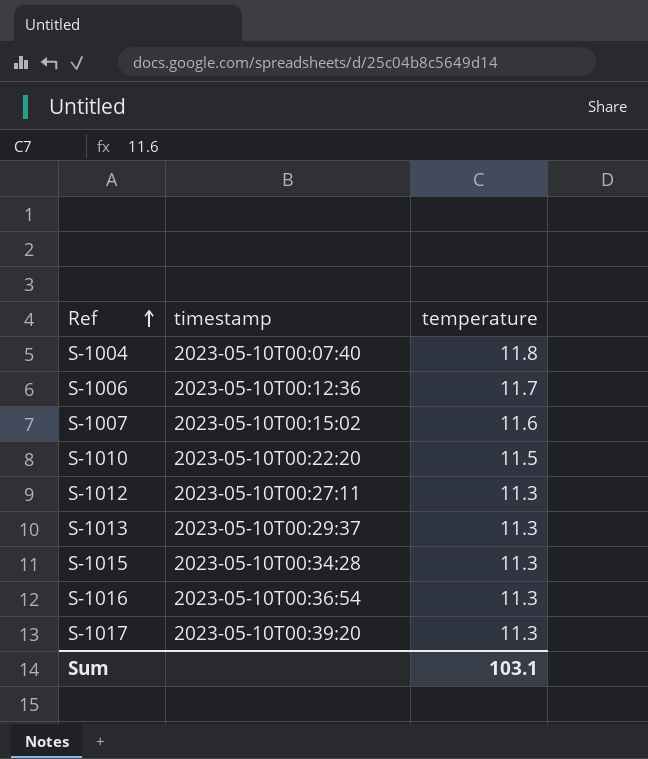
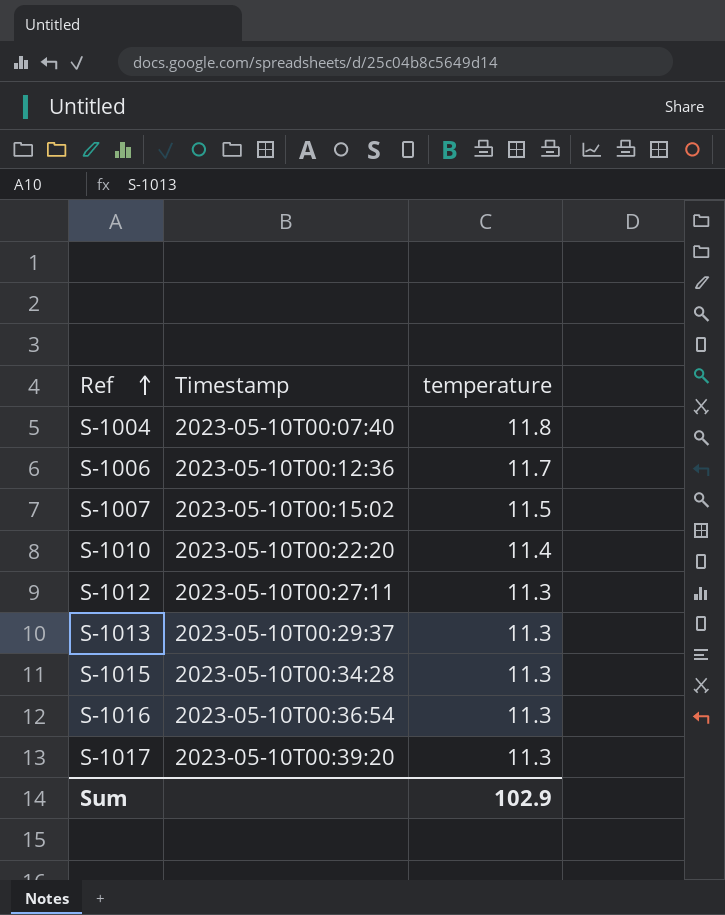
column name: timestamp -> Timestamp
S-1007 | temperature: 11.6 -> 11.5
S-1010 | temperature: 11.5 -> 11.4
Sum | temperature: 103.1 -> 102.9

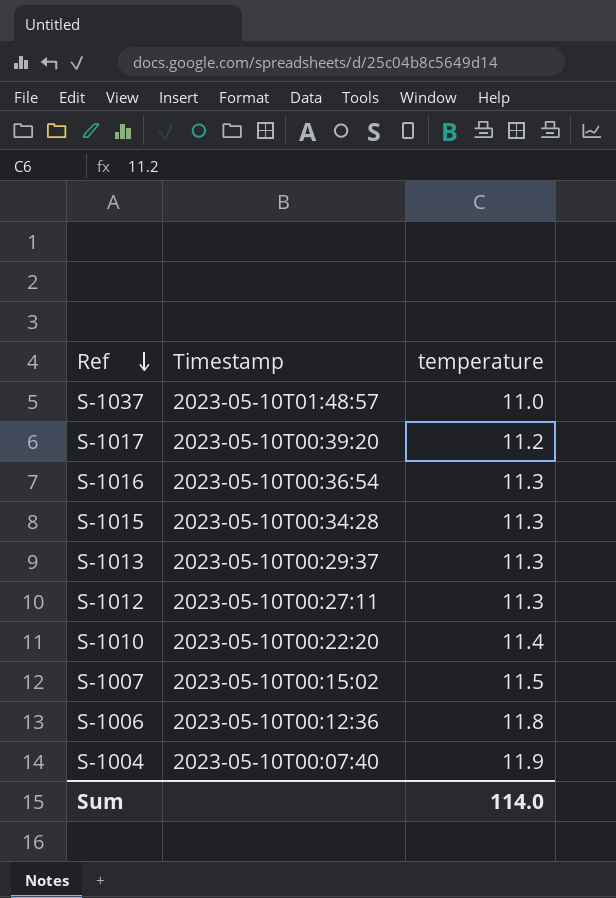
row order: Ref ascending -> Ref descending
row S-1037: none -> 2023-05-10T01:48:57 | 11.0
S-1017 | temperature: 11.3 -> 11.2
S-1006 | temperature: 11.7 -> 11.8
S-1004 | temperature: 11.8 -> 11.9
Sum | temperature: 102.9 -> 114.0

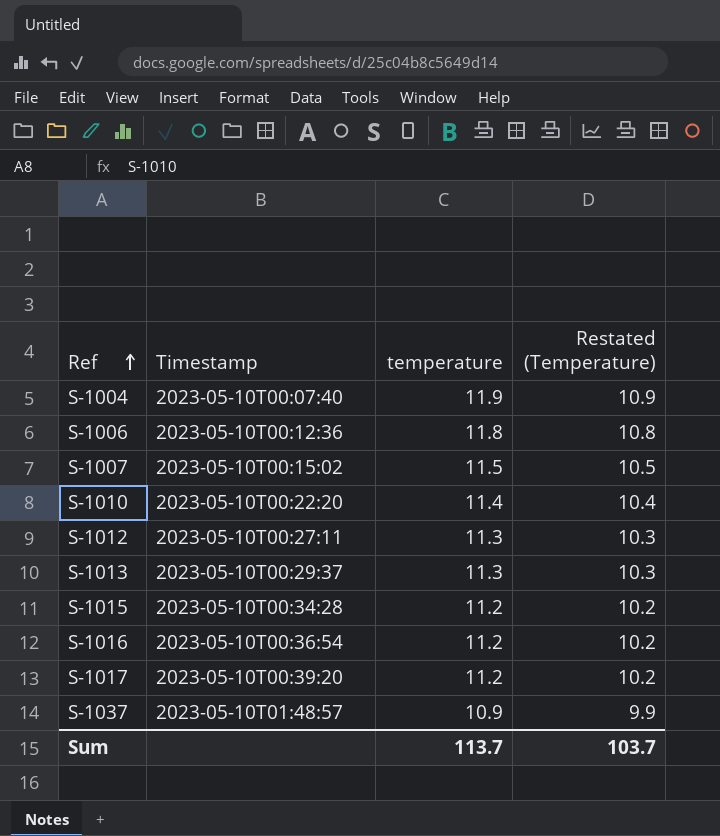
row order: Ref descending -> Ref ascending
column Restated (Temperature) | formula: none -> [temperature] - 1
S-1015 | temperature: 11.3 -> 11.2
S-1016 | temperature: 11.3 -> 11.2
S-1037 | temperature: 11.0 -> 10.9
Sum | temperature: 114.0 -> 113.7

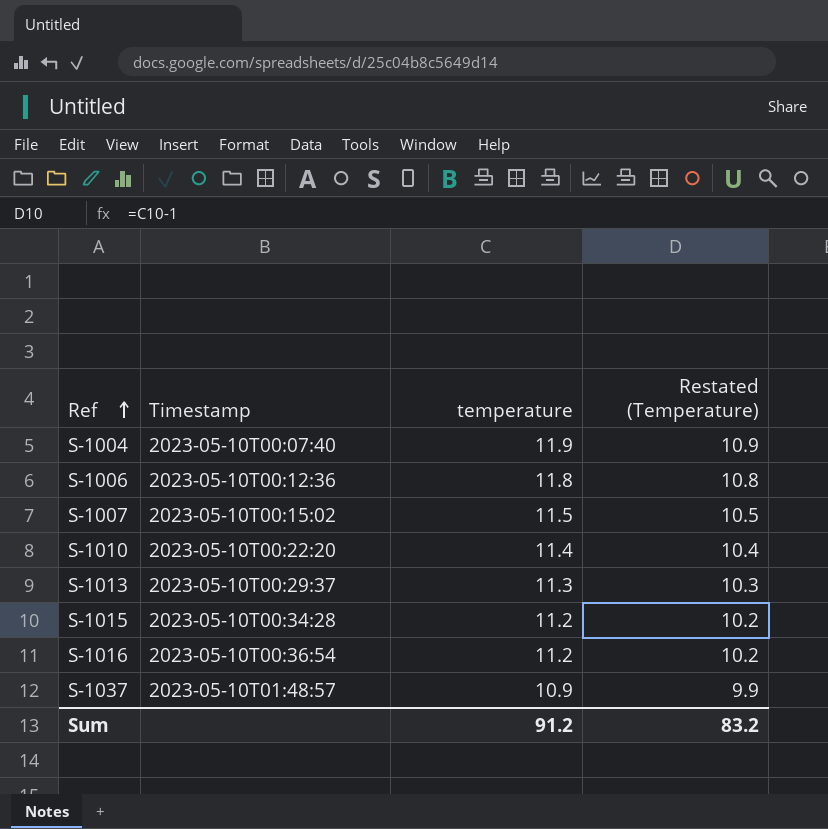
row S-1012: 2023-05-10T00:27:11 | 11.3 | 10.3 -> none
row S-1017: 2023-05-10T00:39:20 | 11.2 | 10.2 -> none
Sum | temperature: 113.7 -> 91.2
Sum | Restated (Temperature): 103.7 -> 83.2

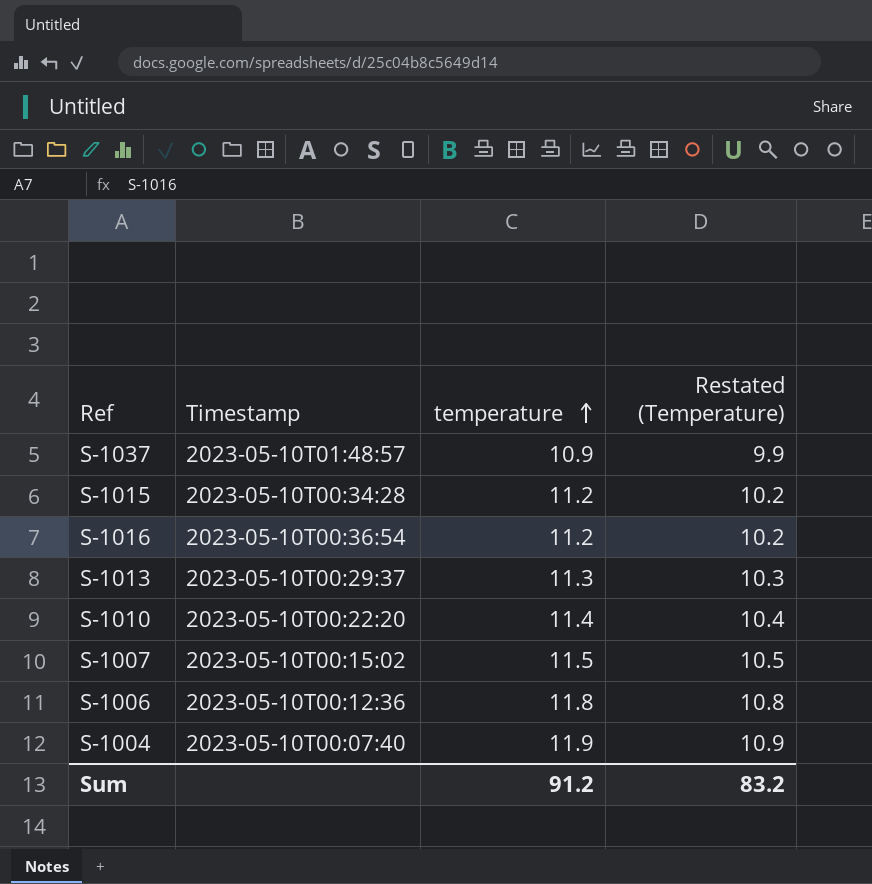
row order: Ref ascending -> temperature ascending

